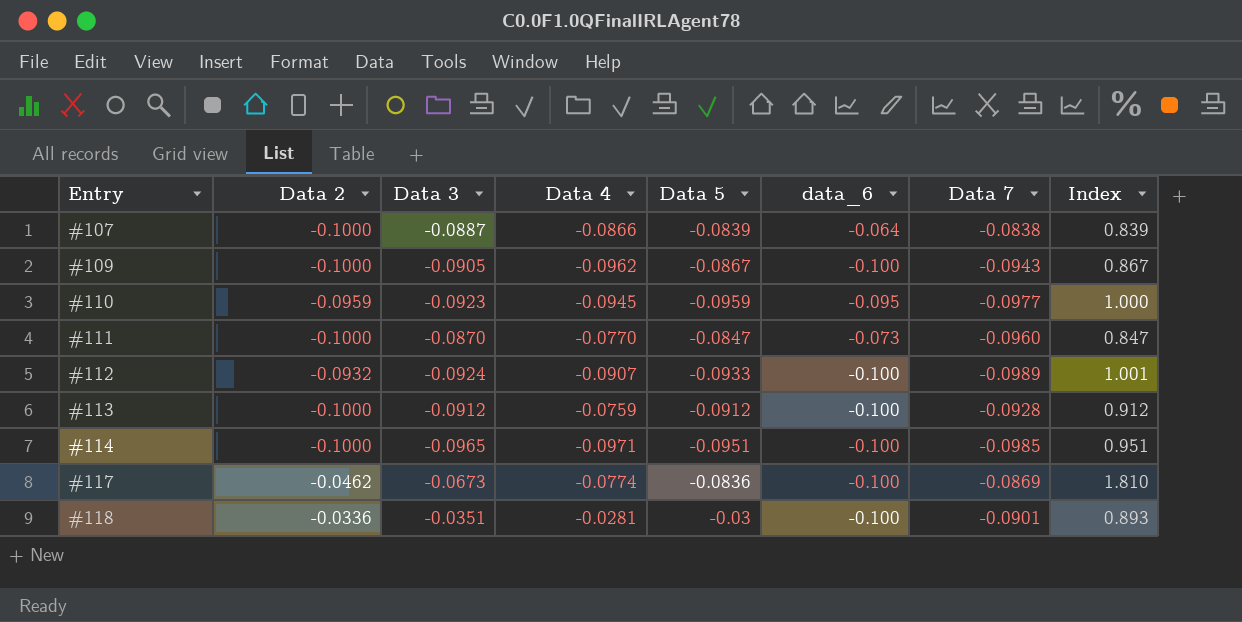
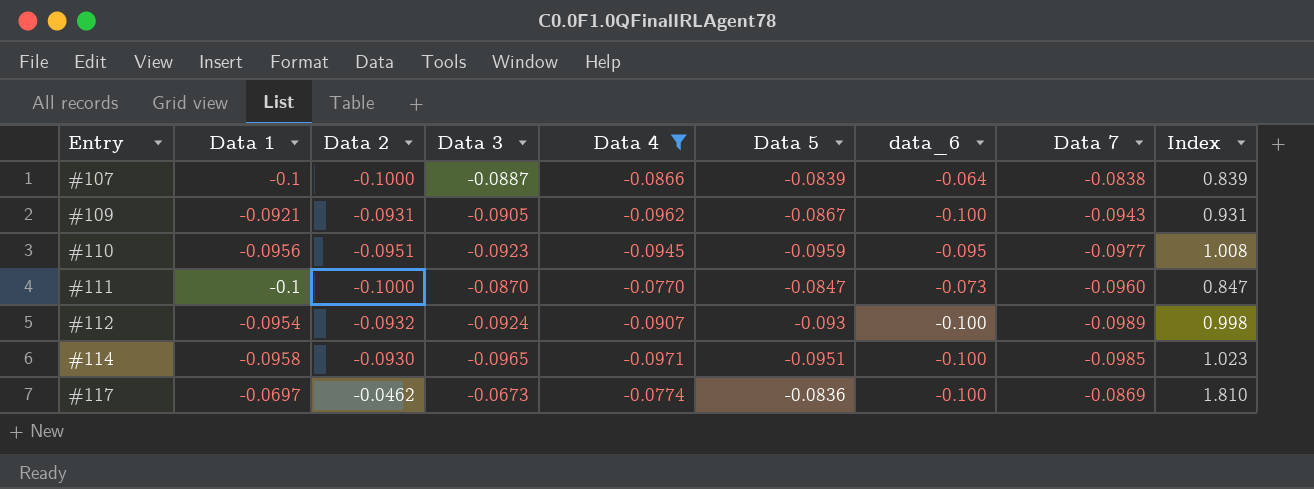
filter: none -> Data 4 <= -0.0770
column Data 1 | position: none -> 2
#109 | Data 2: -0.1000 -> -0.0931
#109 | Index: 0.867 -> 0.931
#110 | Data 2: -0.0959 -> -0.0951
#110 | Index: 1.000 -> 1.008
#112 | Data 5: -0.0933 -> -0.093
#112 | Index: 1.001 -> 0.998
#114 | Data 2: -0.1000 -> -0.0930
#114 | Index: 0.951 -> 1.023

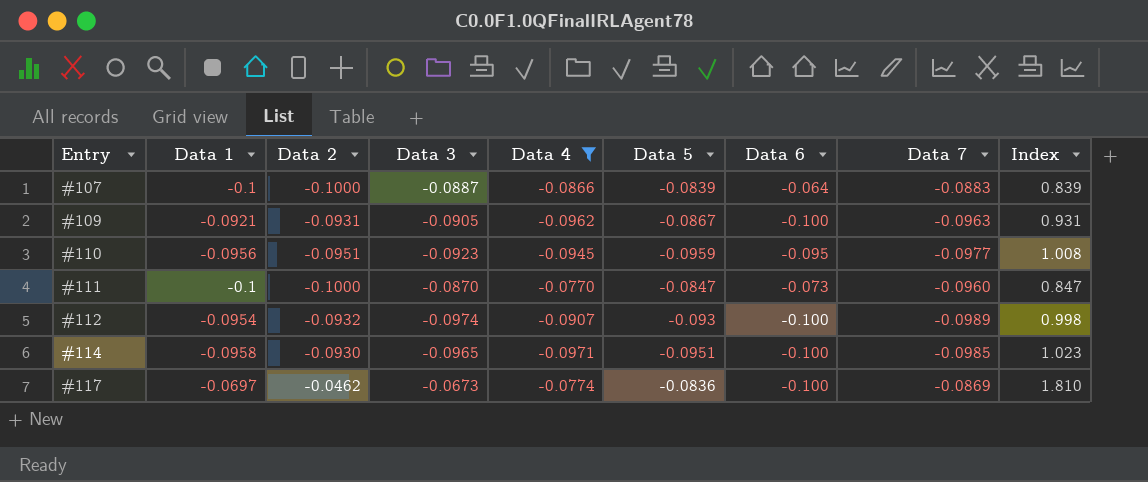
column name: data_6 -> Data 6
#107 | Data 7: -0.0838 -> -0.0883
#109 | Data 7: -0.0943 -> -0.0963
#112 | Data 3: -0.0924 -> -0.0974

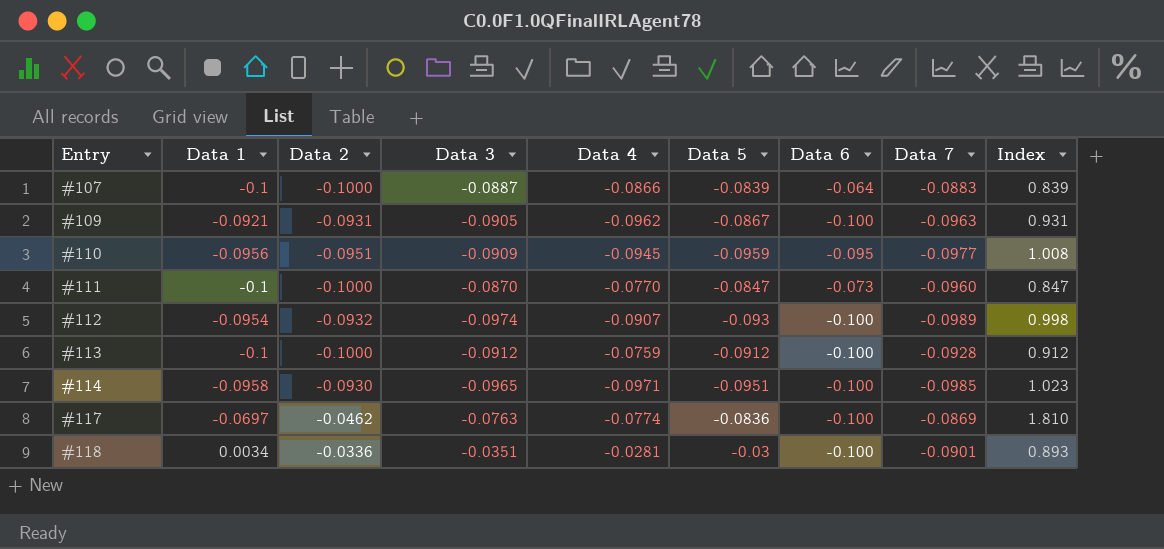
filter: Data 4 <= -0.0770 -> none
#110 | Data 3: -0.0923 -> -0.0909
#117 | Data 3: -0.0673 -> -0.0763

